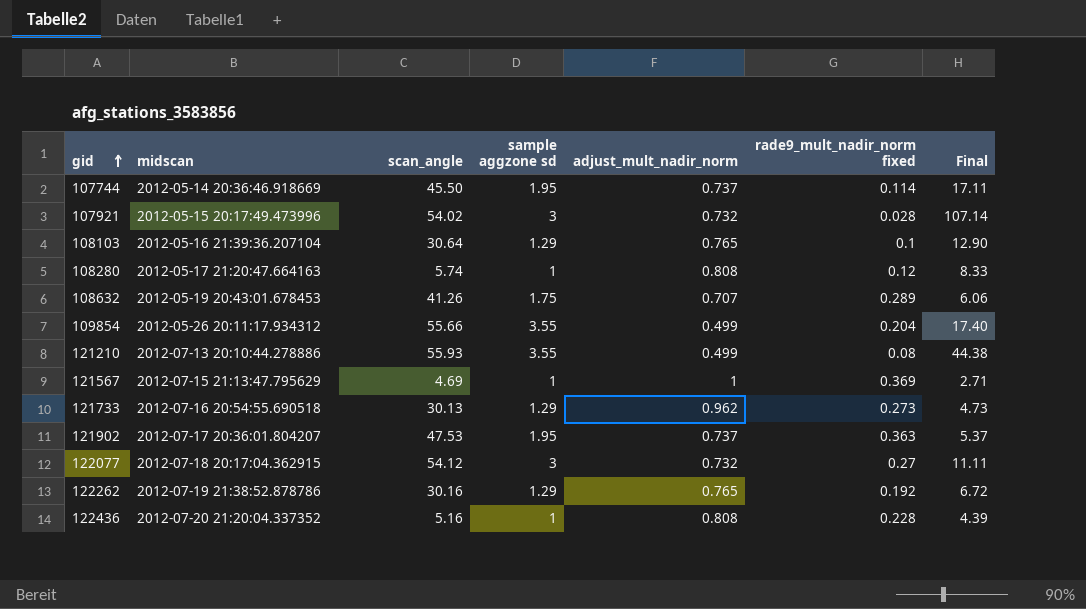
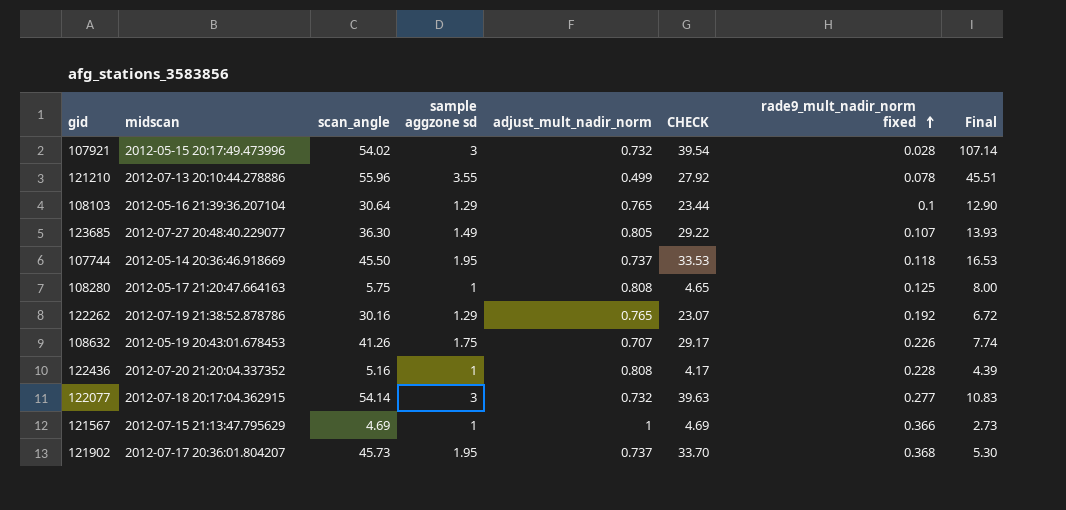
row order: gid ascending -> rade9_mult_nadir_norm fixed ascending
column CHECK | formula: none -> [scan_angle] * [adjust_mult_nadir_norm]
row 109854: 2012-05-26 20:11:17.934312 | 55.66 | 3.55 | 0.499 | 0.204 | 17.40 -> none
row 121733: 2012-07-16 20:54:55.690518 | 30.13 | 1.29 | 0.962 | 0.273 | 4.73 -> none
121210 | scan_angle: 55.93 -> 55.96
121210 | rade9_mult_nadir_norm fixed: 0.08 -> 0.078
121210 | Final: 44.38 -> 45.51
row 123685: none -> 2012-07-27 20:48:40.229077 | 36.30 | 1.49 | 0.805 | 29.22 | 0.107 | 13.93
107744 | rade9_mult_nadir_norm fixed: 0.114 -> 0.118
107744 | Final: 17.11 -> 16.53
108280 | scan_angle: 5.74 -> 5.75
108280 | rade9_mult_nadir_norm fixed: 0.12 -> 0.125
108280 | Final: 8.33 -> 8.00
108632 | rade9_mult_nadir_norm fixed: 0.289 -> 0.226
108632 | Final: 6.06 -> 7.74
122077 | scan_angle: 54.12 -> 54.14
122077 | rade9_mult_nadir_norm fixed: 0.27 -> 0.277
122077 | Final: 11.11 -> 10.83
121567 | rade9_mult_nadir_norm fixed: 0.369 -> 0.366
121567 | Final: 2.71 -> 2.73
121902 | scan_angle: 47.53 -> 45.73
121902 | rade9_mult_nadir_norm fixed: 0.363 -> 0.368
121902 | Final: 5.37 -> 5.30

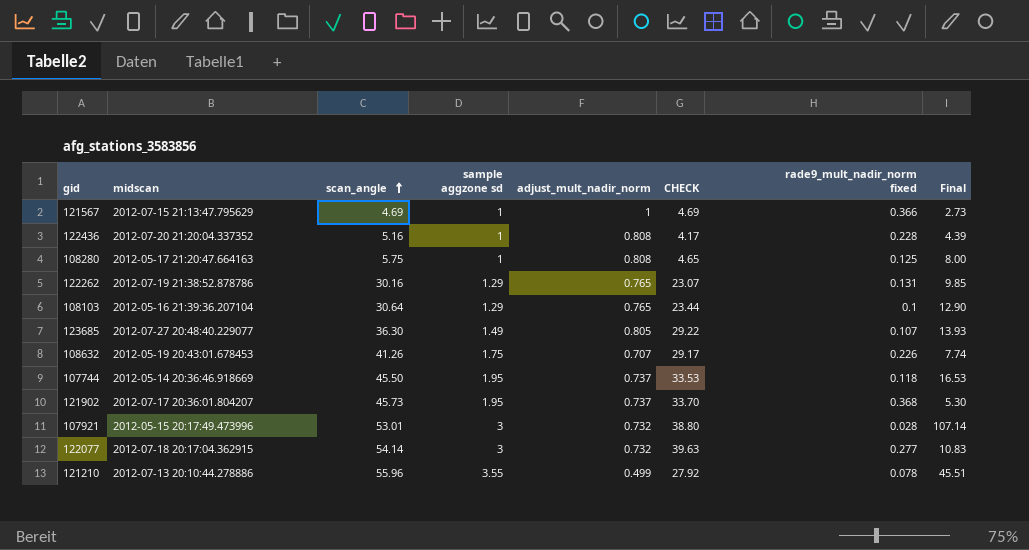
row order: rade9_mult_nadir_norm fixed ascending -> scan_angle ascending
122262 | rade9_mult_nadir_norm fixed: 0.192 -> 0.131
122262 | Final: 6.72 -> 9.85
107921 | scan_angle: 54.02 -> 53.01
107921 | CHECK: 39.54 -> 38.80

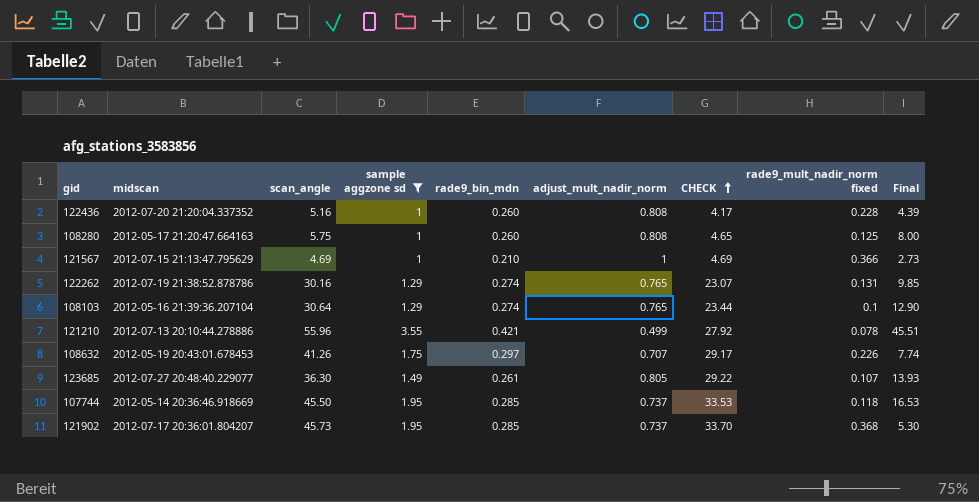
filter: none -> sample aggzone sd != 3
row order: scan_angle ascending -> CHECK ascending
column rade9_bin_mdn | position: none -> 5

